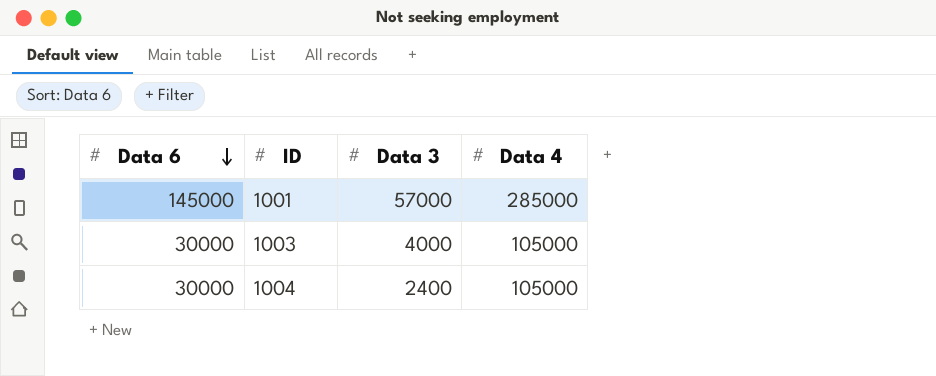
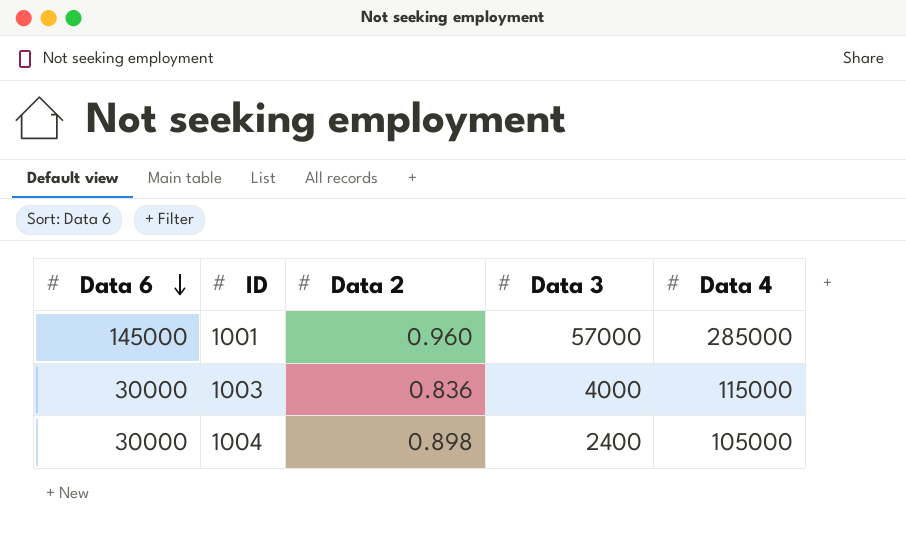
column Data 2 | position: none -> 3
1003 | Data 4: 105000 -> 115000

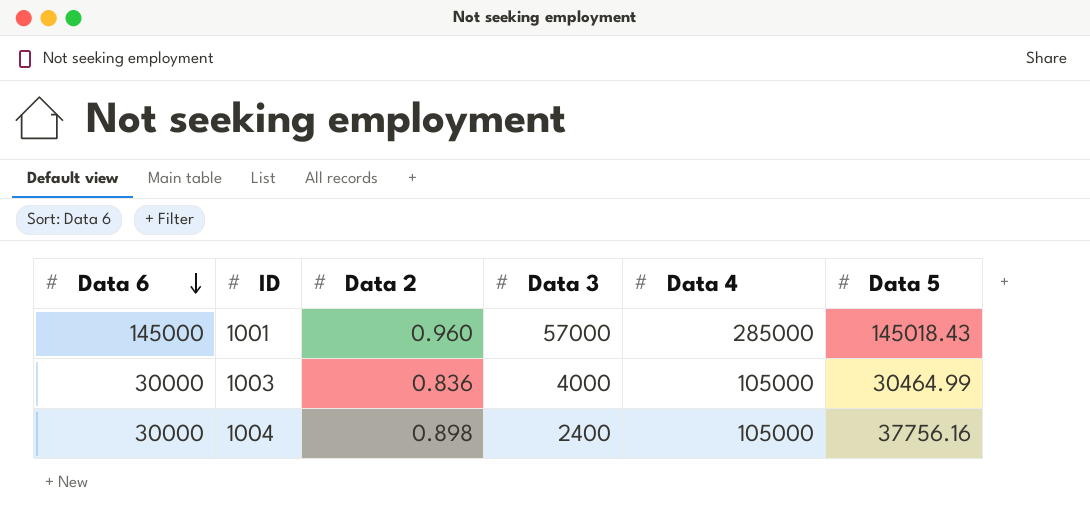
column Data 5 | position: none -> 6
1003 | Data 4: 115000 -> 105000

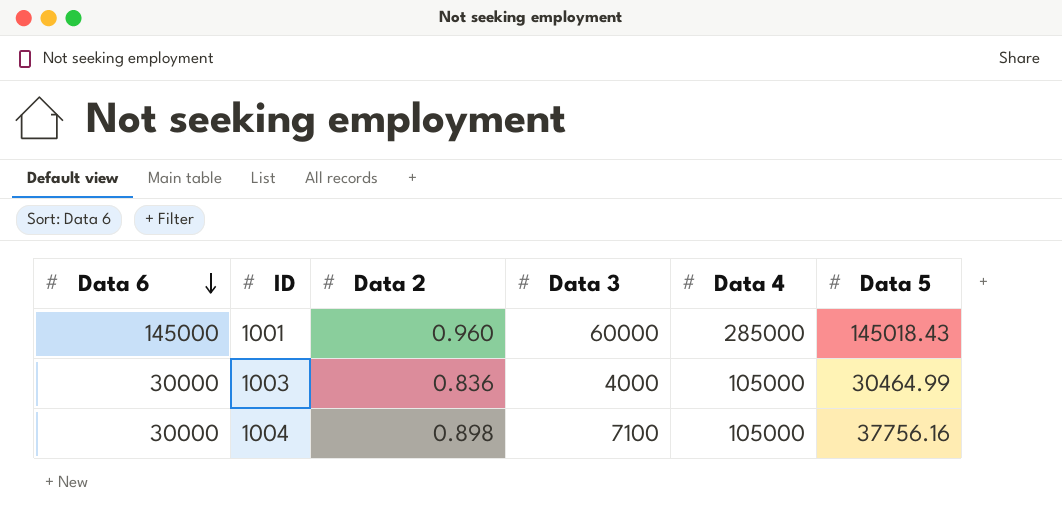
1001 | Data 3: 57000 -> 60000
1004 | Data 3: 2400 -> 7100

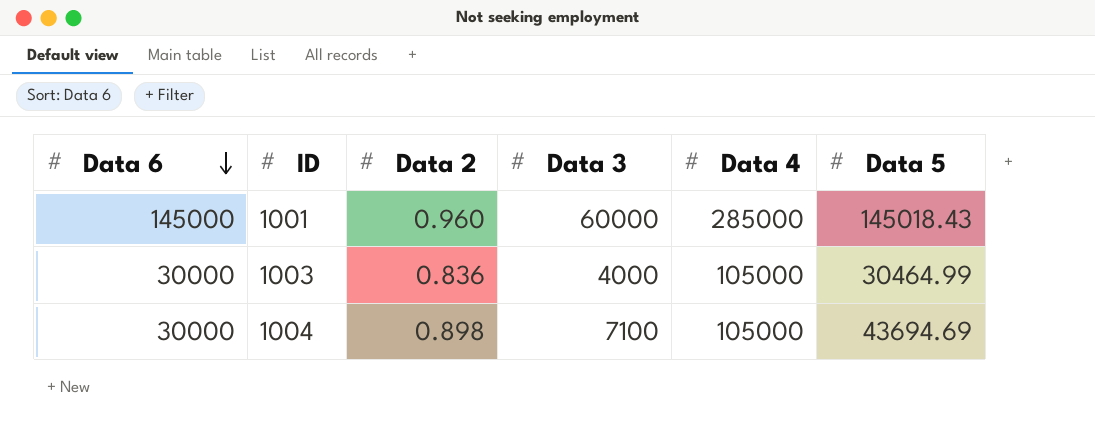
1004 | Data 5: 37756.16 -> 43694.69

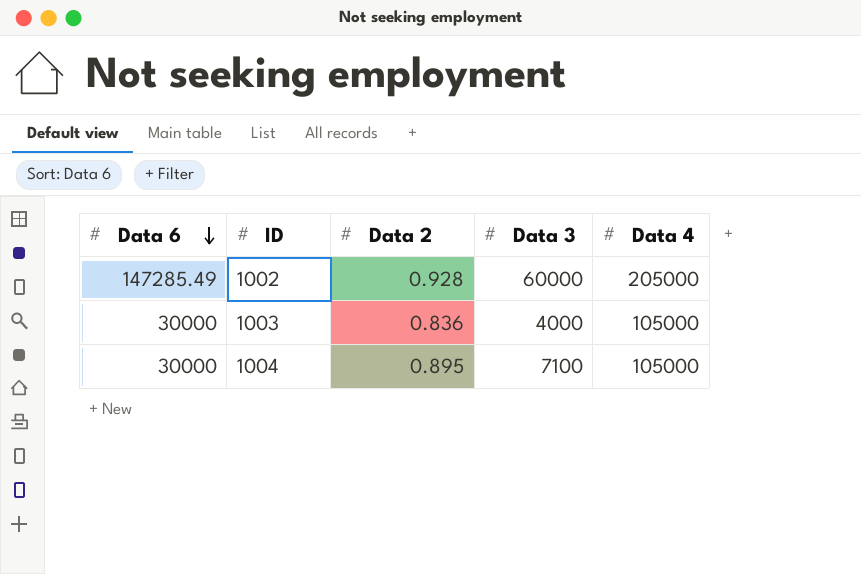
column Data 5 | position: 6 -> none
row 1001: 145000 | 0.960 | 60000 | 285000 | 145018.43 -> none
row 1002: none -> 147285.49 | 0.928 | 60000 | 205000
1004 | Data 2: 0.898 -> 0.895

